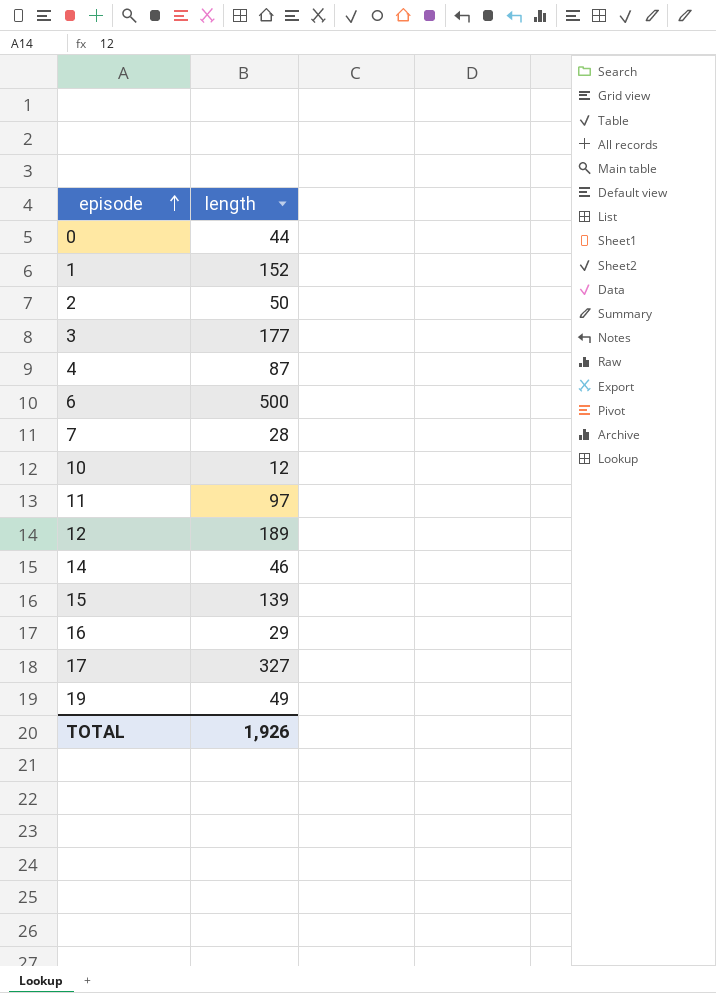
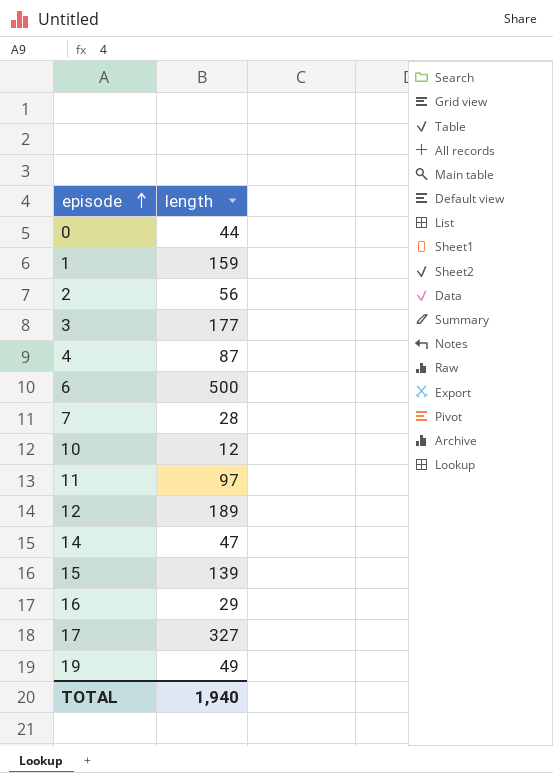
1 | length: 152 -> 159
2 | length: 50 -> 56
14 | length: 46 -> 47
TOTAL | length: 1,926 -> 1,940

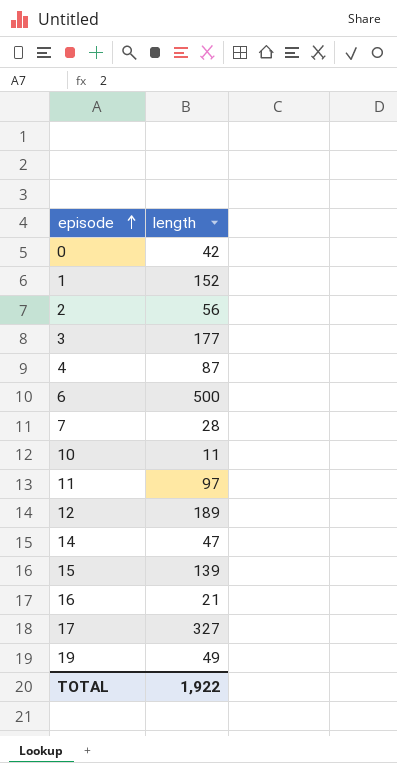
0 | length: 44 -> 42
1 | length: 159 -> 152
10 | length: 12 -> 11
16 | length: 29 -> 21
TOTAL | length: 1,940 -> 1,922

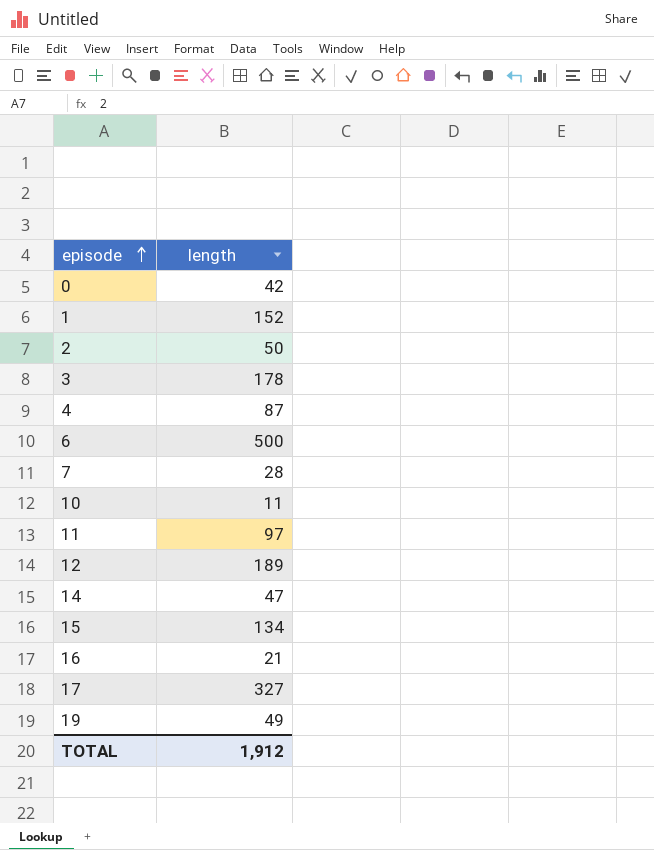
2 | length: 56 -> 50
3 | length: 177 -> 178
15 | length: 139 -> 134
TOTAL | length: 1,922 -> 1,912

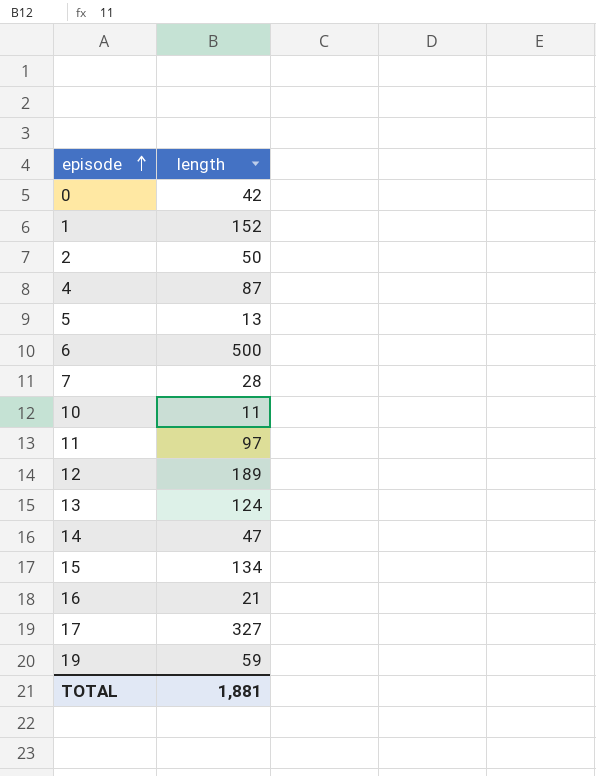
row 3: 178 -> none
row 5: none -> 13
row 13: none -> 124
19 | length: 49 -> 59
TOTAL | length: 1,912 -> 1,881

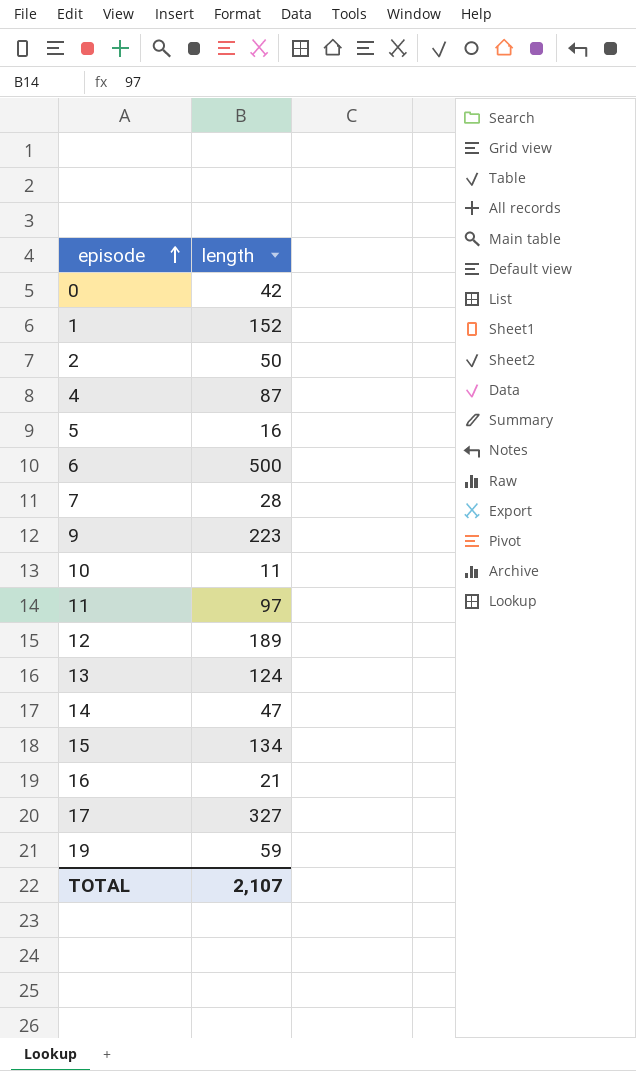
5 | length: 13 -> 16
row 9: none -> 223
TOTAL | length: 1,881 -> 2,107

